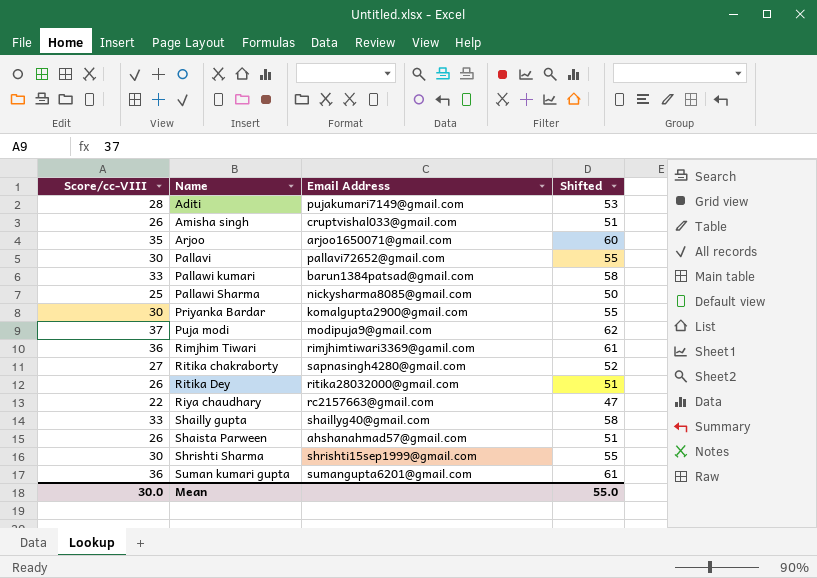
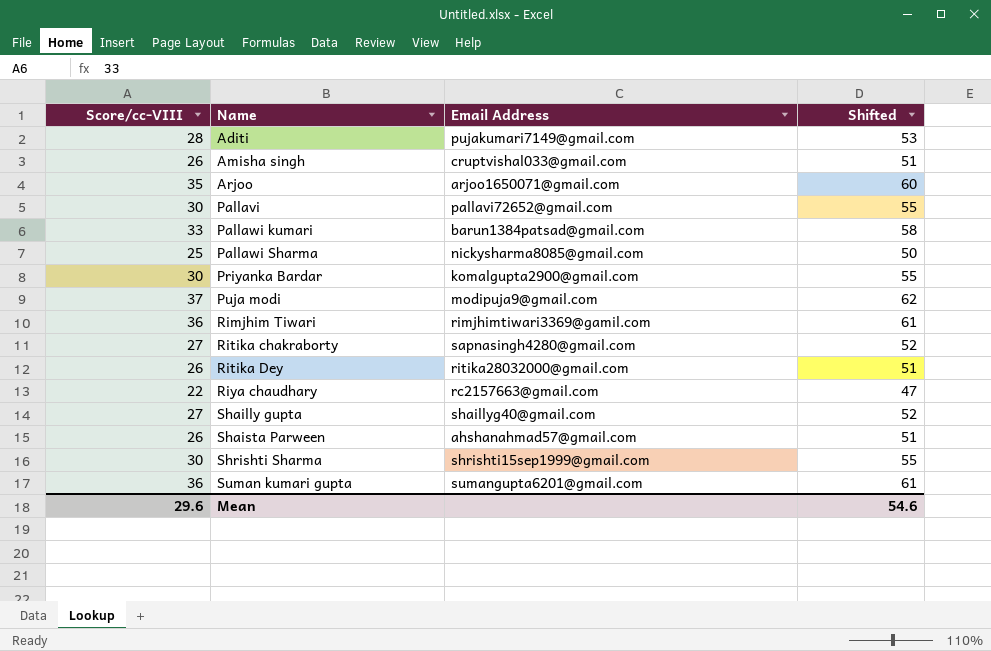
Shailly gupta | Score/cc-VIII: 33 -> 27
Shailly gupta | Shifted: 58 -> 52
Mean | Score/cc-VIII: 30.0 -> 29.6
Mean | Shifted: 55.0 -> 54.6

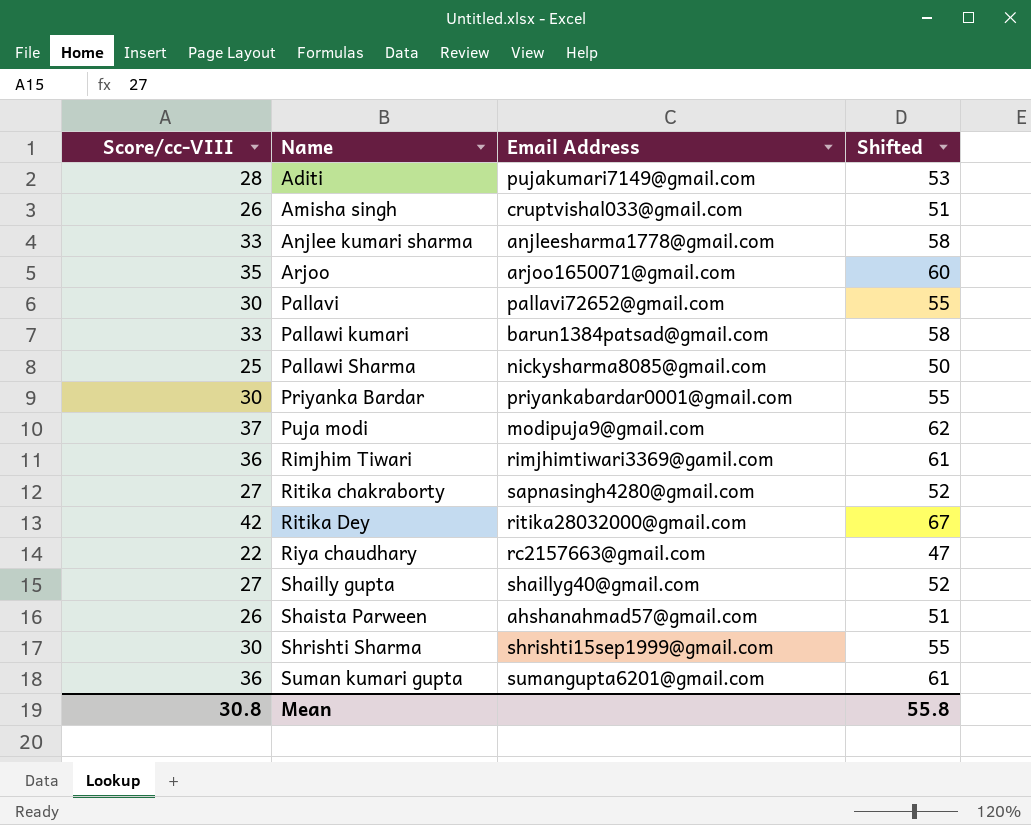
row Anjlee kumari sharma: none -> 33 | anjleesharma1778@gmail.com | 58
Priyanka Bardar | Email Address: komalgupta2900@gmail.com -> priyankabardar0001@gmail.com
Ritika Dey | Score/cc-VIII: 26 -> 42
Ritika Dey | Shifted: 51 -> 67
Mean | Score/cc-VIII: 29.6 -> 30.8
Mean | Shifted: 54.6 -> 55.8

